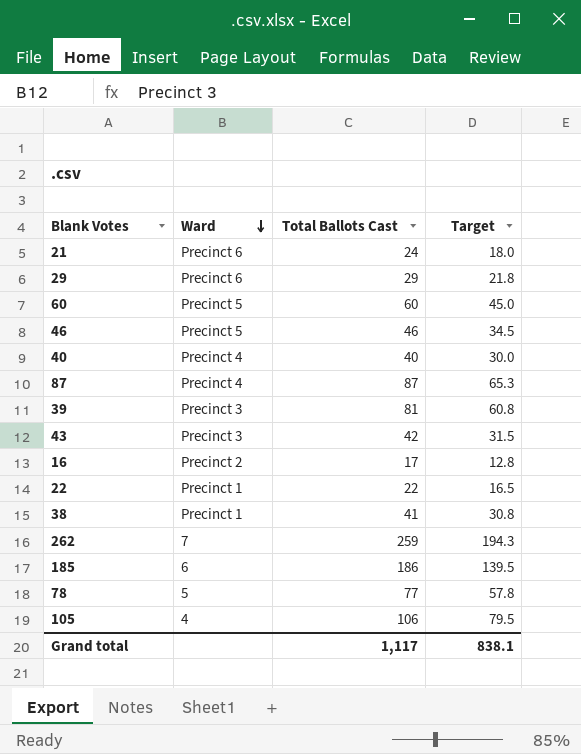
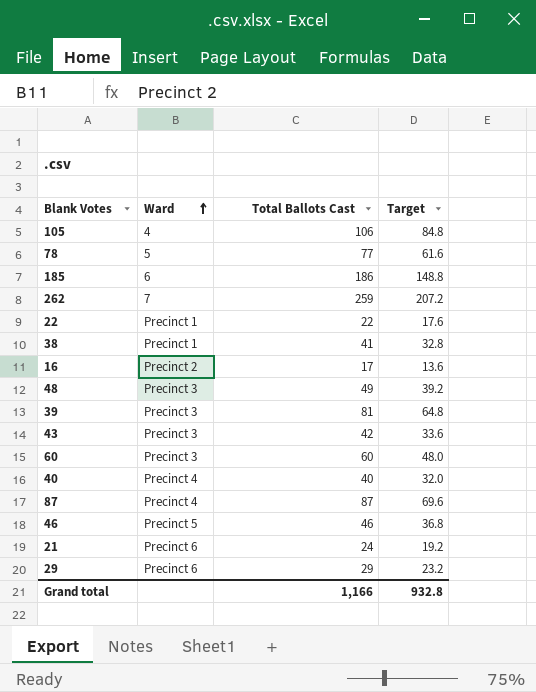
row order: Ward descending -> Ward ascending
column Target | formula: [Total Ballots Cast] * 0.75 -> [Total Ballots Cast] * 0.8
row 48: none -> Precinct 3 | 49 | 39.2
60 | Ward: Precinct 5 -> Precinct 3
Grand total | Total Ballots Cast: 1,117 -> 1,166
Grand total | Target: 838.1 -> 932.8

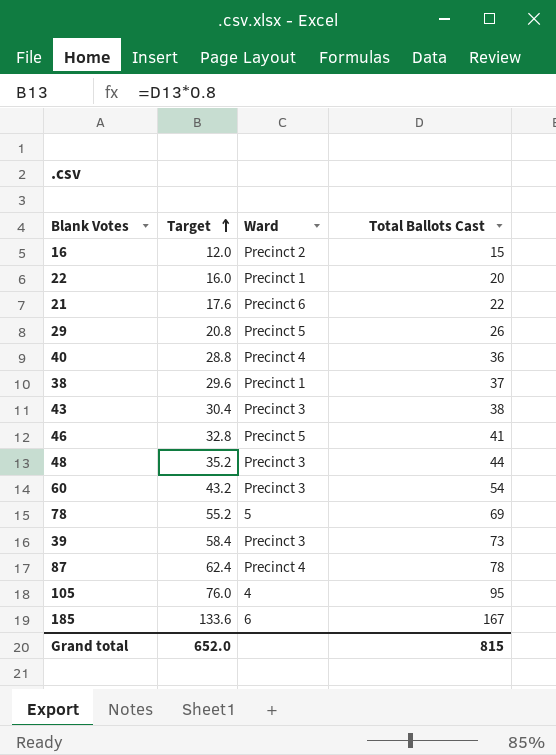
row order: Ward ascending -> Target ascending
column Target | position: 4 -> 2
row 262: 7 | 259 | 207.2 -> none
16 | Target: 13.6 -> 12.0
16 | Total Ballots Cast: 17 -> 15
22 | Target: 17.6 -> 16.0
22 | Total Ballots Cast: 22 -> 20
21 | Target: 19.2 -> 17.6
21 | Total Ballots Cast: 24 -> 22
29 | Target: 23.2 -> 20.8
29 | Ward: Precinct 6 -> Precinct 5
29 | Total Ballots Cast: 29 -> 26
40 | Target: 32.0 -> 28.8
40 | Total Ballots Cast: 40 -> 36
38 | Target: 32.8 -> 29.6
38 | Total Ballots Cast: 41 -> 37
43 | Target: 33.6 -> 30.4
43 | Total Ballots Cast: 42 -> 38
46 | Target: 36.8 -> 32.8
46 | Total Ballots Cast: 46 -> 41
48 | Target: 39.2 -> 35.2
48 | Total Ballots Cast: 49 -> 44
60 | Target: 48.0 -> 43.2
60 | Total Ballots Cast: 60 -> 54
78 | Target: 61.6 -> 55.2
78 | Total Ballots Cast: 77 -> 69
39 | Target: 64.8 -> 58.4
39 | Total Ballots Cast: 81 -> 73
87 | Target: 69.6 -> 62.4
87 | Total Ballots Cast: 87 -> 78
105 | Target: 84.8 -> 76.0
105 | Total Ballots Cast: 106 -> 95
185 | Target: 148.8 -> 133.6
185 | Total Ballots Cast: 186 -> 167
Grand total | Target: 932.8 -> 652.0
Grand total | Total Ballots Cast: 1,166 -> 815

